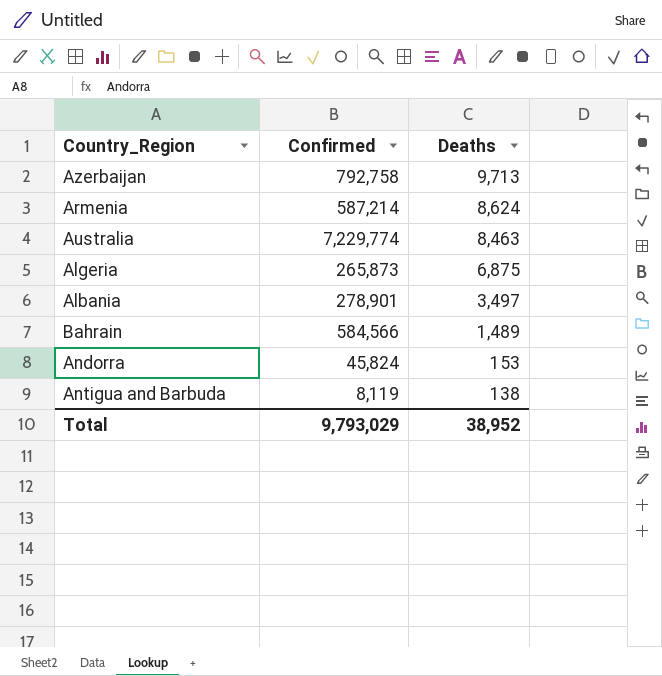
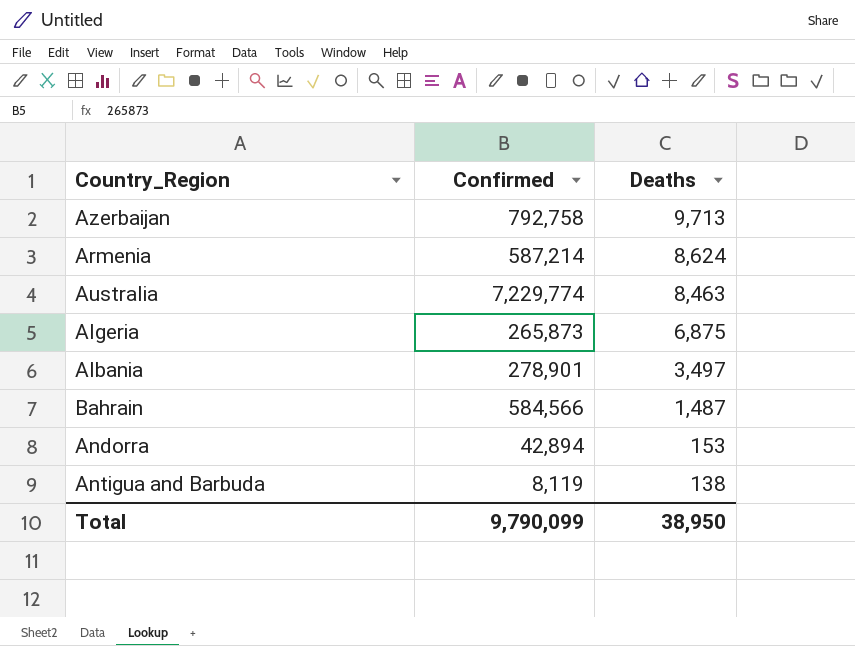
Bahrain | Deaths: 1,489 -> 1,487
Andorra | Confirmed: 45,824 -> 42,894
Total | Confirmed: 9,793,029 -> 9,790,099
Total | Deaths: 38,952 -> 38,950

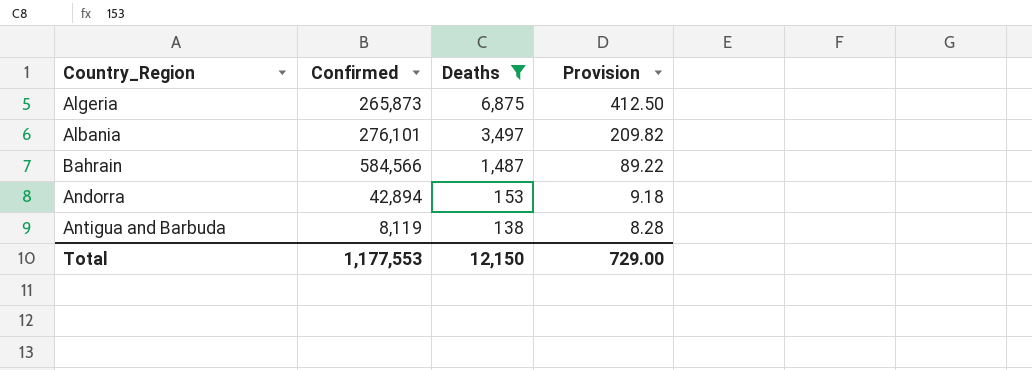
filter: none -> Deaths <= 6,875
column Provision | formula: none -> [Deaths] * 0.06
Albania | Confirmed: 278,901 -> 276,101
Total | Confirmed: 9,790,099 -> 1,177,553
Total | Deaths: 38,950 -> 12,150

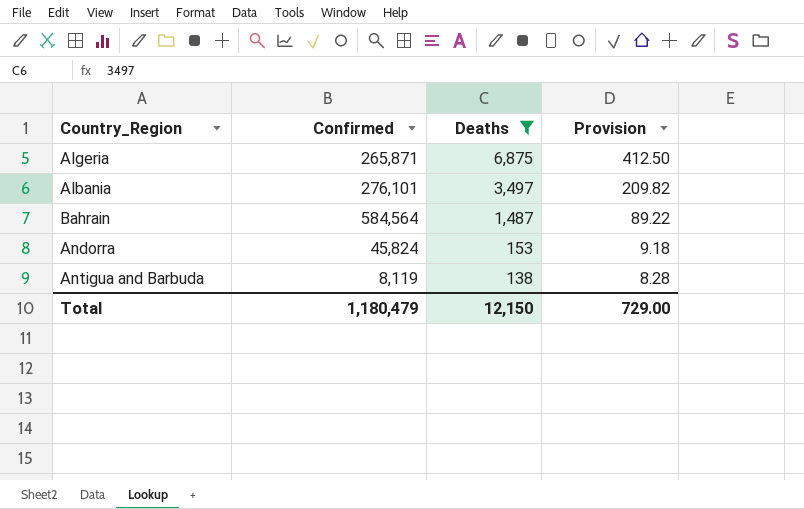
Algeria | Confirmed: 265,873 -> 265,871
Bahrain | Confirmed: 584,566 -> 584,564
Andorra | Confirmed: 42,894 -> 45,824
Total | Confirmed: 1,177,553 -> 1,180,479

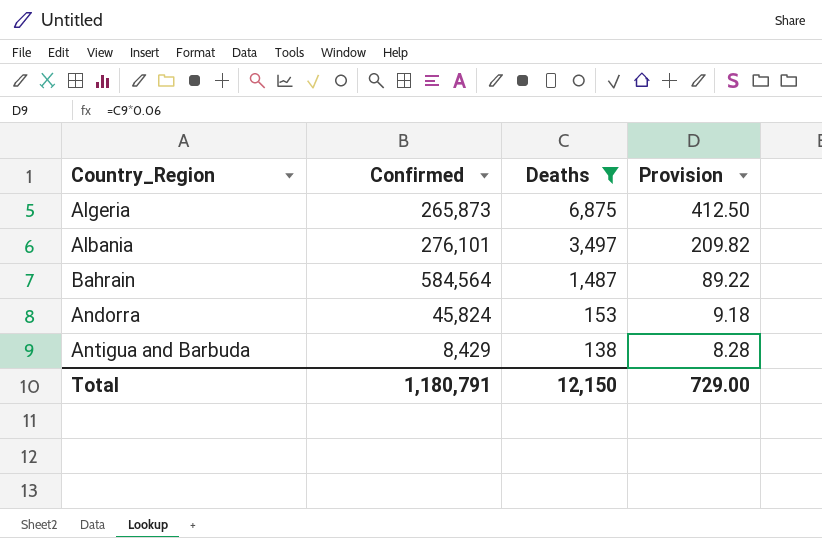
Algeria | Confirmed: 265,871 -> 265,873
Antigua and Barbuda | Confirmed: 8,119 -> 8,429
Total | Confirmed: 1,180,479 -> 1,180,791

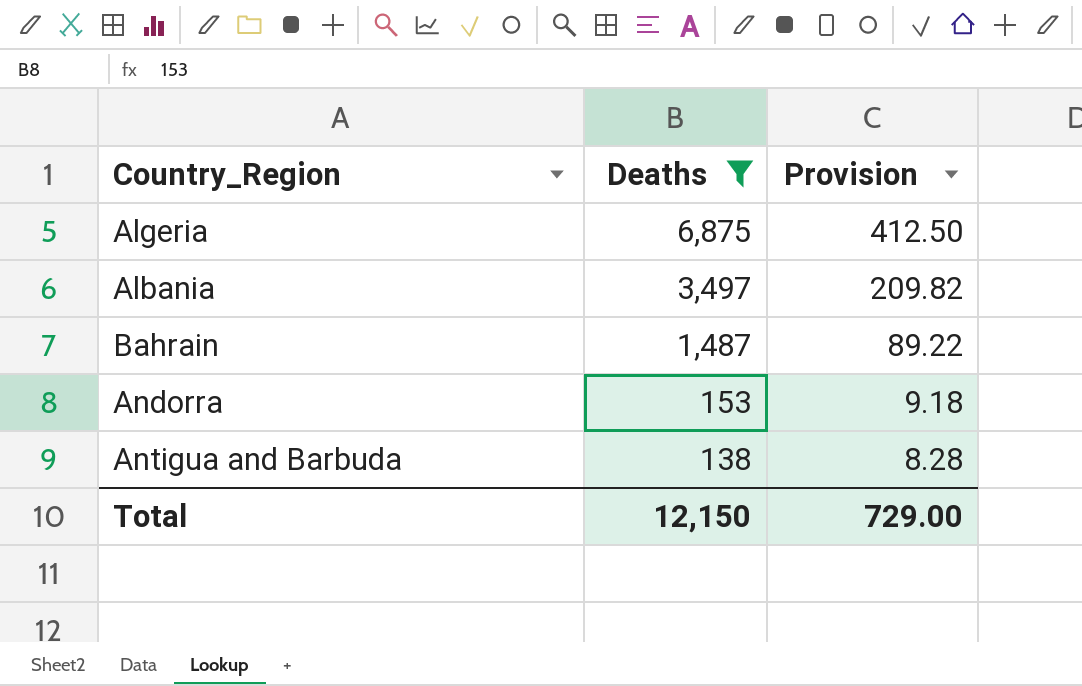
column Confirmed | position: 2 -> none

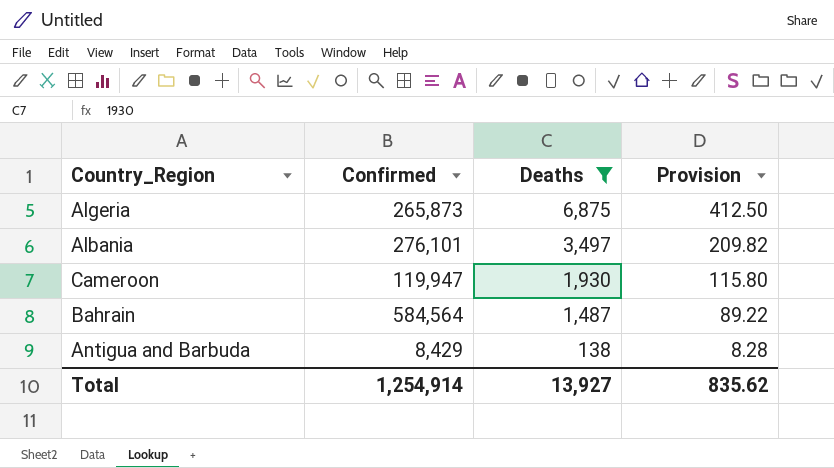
column Confirmed | position: none -> 2
row Andorra: 153 | 9.18 -> none
row Cameroon: none -> 119,947 | 1,930 | 115.80
Total | Deaths: 12,150 -> 13,927
Total | Provision: 729.00 -> 835.62

